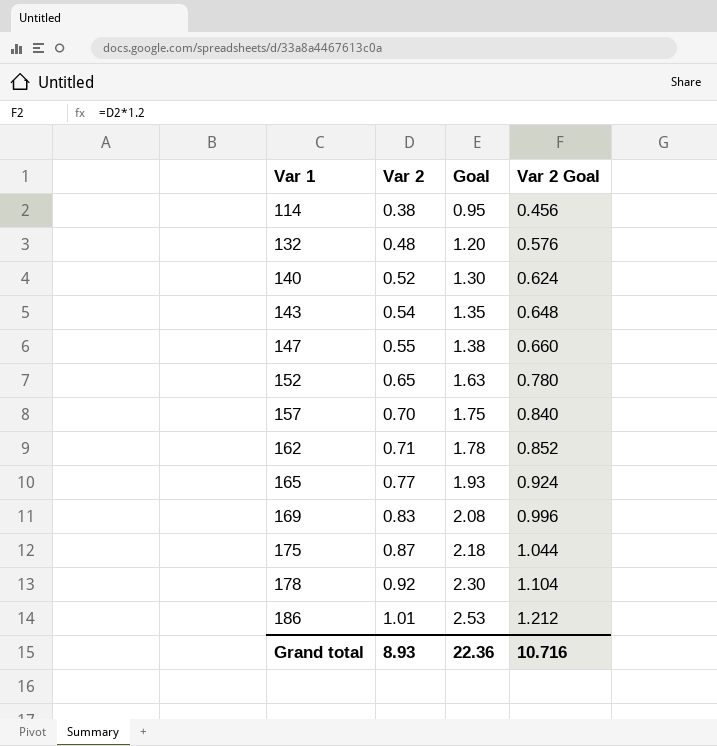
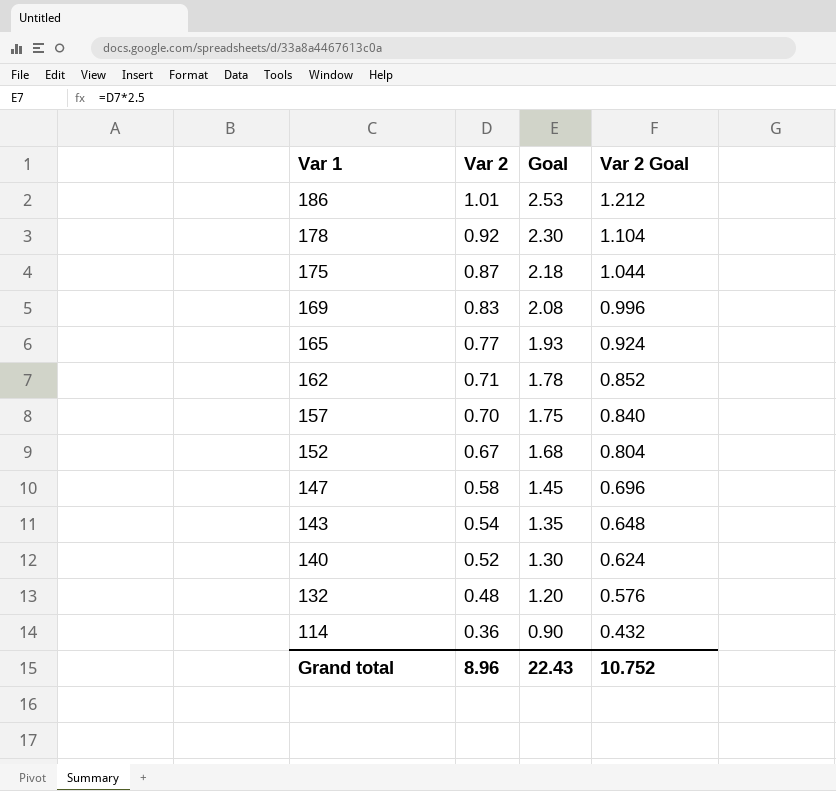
row order: Var 1 ascending -> Var 1 descending
152 | Var 2: 0.65 -> 0.67
152 | Goal: 1.63 -> 1.68
152 | Var 2 Goal: 0.780 -> 0.804
147 | Var 2: 0.55 -> 0.58
147 | Goal: 1.38 -> 1.45
147 | Var 2 Goal: 0.660 -> 0.696
114 | Var 2: 0.38 -> 0.36
114 | Goal: 0.95 -> 0.90
114 | Var 2 Goal: 0.456 -> 0.432
Grand total | Var 2: 8.93 -> 8.96
Grand total | Goal: 22.36 -> 22.43
Grand total | Var 2 Goal: 10.716 -> 10.752

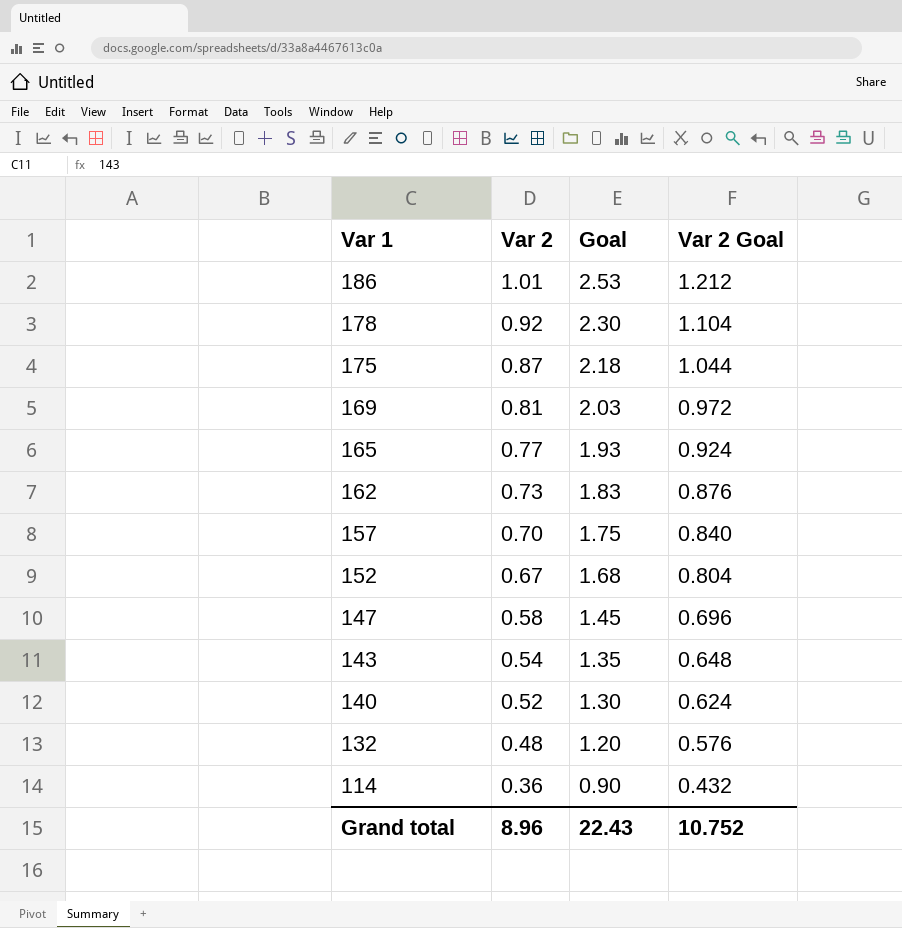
169 | Var 2: 0.83 -> 0.81
169 | Goal: 2.08 -> 2.03
169 | Var 2 Goal: 0.996 -> 0.972
162 | Var 2: 0.71 -> 0.73
162 | Goal: 1.78 -> 1.83
162 | Var 2 Goal: 0.852 -> 0.876

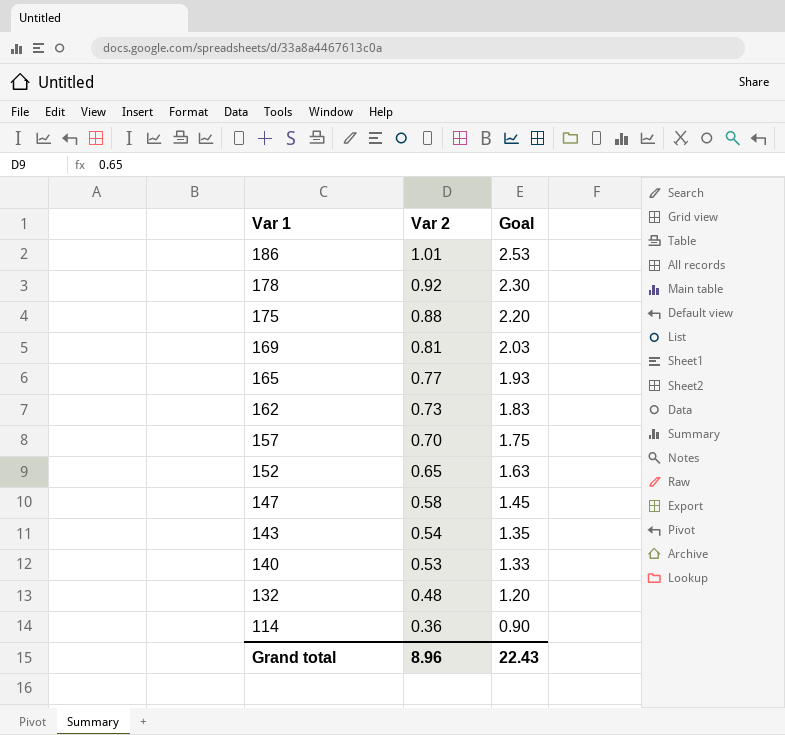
column Var 2 Goal | formula: [Var 2] * 1.2 -> none
175 | Var 2: 0.87 -> 0.88
175 | Goal: 2.18 -> 2.20
152 | Var 2: 0.67 -> 0.65
152 | Goal: 1.68 -> 1.63
140 | Var 2: 0.52 -> 0.53
140 | Goal: 1.30 -> 1.33

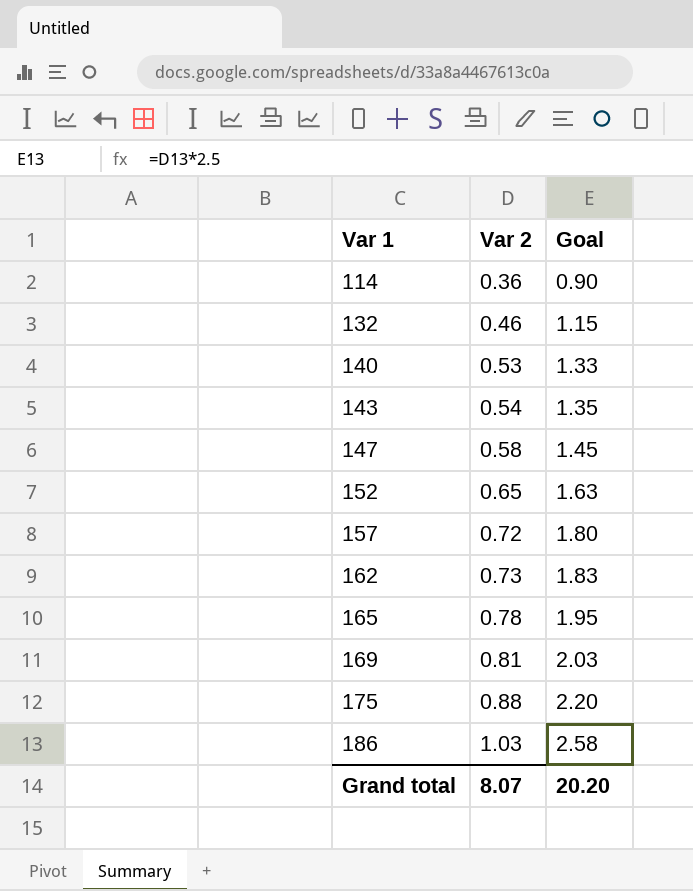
row order: Var 1 descending -> Var 1 ascending
row 178: 0.92 | 2.30 -> none
132 | Var 2: 0.48 -> 0.46
132 | Goal: 1.20 -> 1.15
157 | Var 2: 0.70 -> 0.72
157 | Goal: 1.75 -> 1.80
165 | Var 2: 0.77 -> 0.78
165 | Goal: 1.93 -> 1.95
186 | Var 2: 1.01 -> 1.03
186 | Goal: 2.53 -> 2.58
Grand total | Var 2: 8.96 -> 8.07
Grand total | Goal: 22.43 -> 20.20

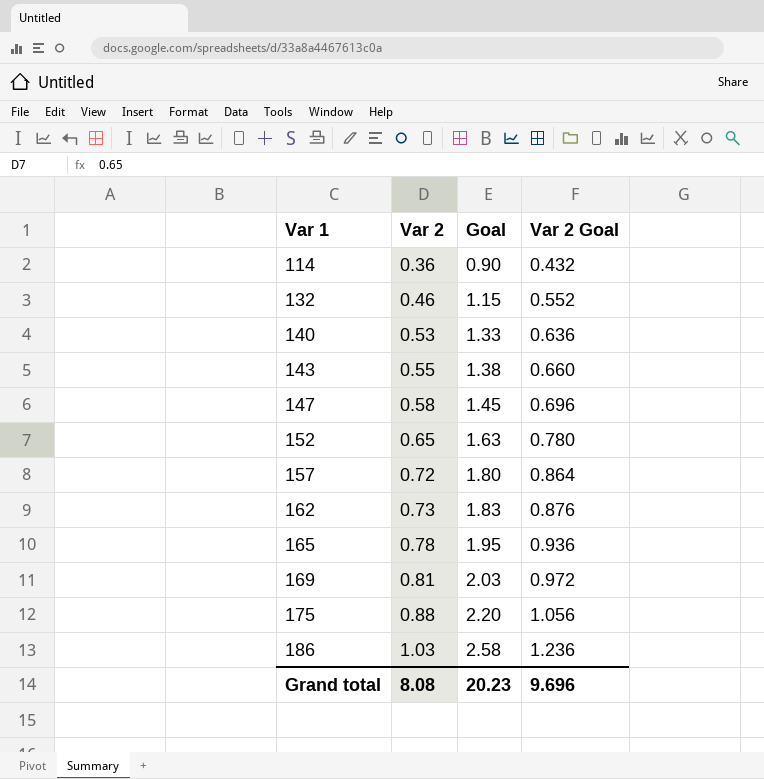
column Var 2 Goal | formula: none -> [Var 2] * 1.2
143 | Var 2: 0.54 -> 0.55
143 | Goal: 1.35 -> 1.38
Grand total | Var 2: 8.07 -> 8.08
Grand total | Goal: 20.20 -> 20.23

